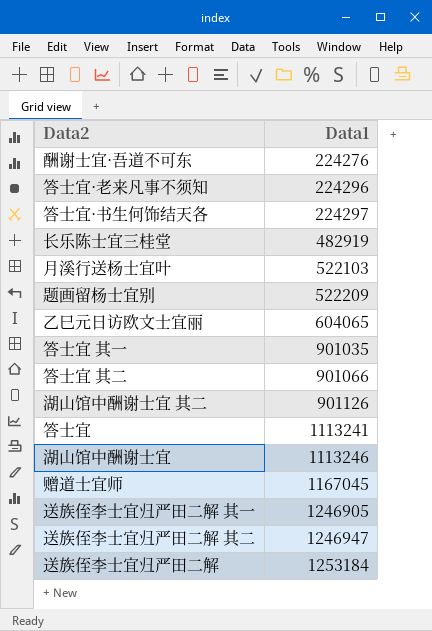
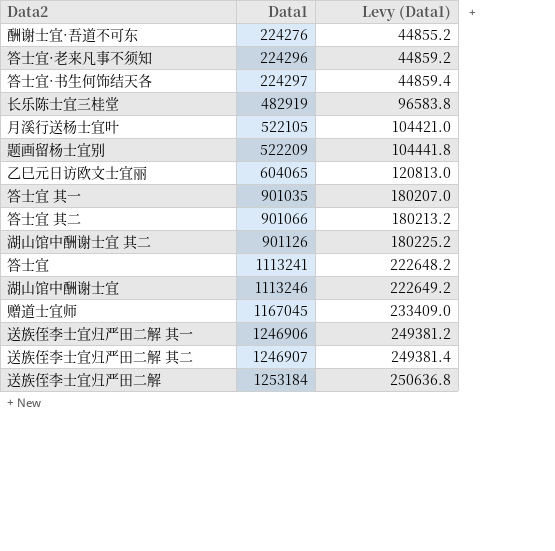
column Levy (Data1) | formula: none -> [Data1] * 0.2
月溪行送杨士宜叶 | Data1: 522103 -> 522105
送族侄李士宜归严田二解 其一 | Data1: 1246905 -> 1246906
送族侄李士宜归严田二解 其二 | Data1: 1246947 -> 1246907

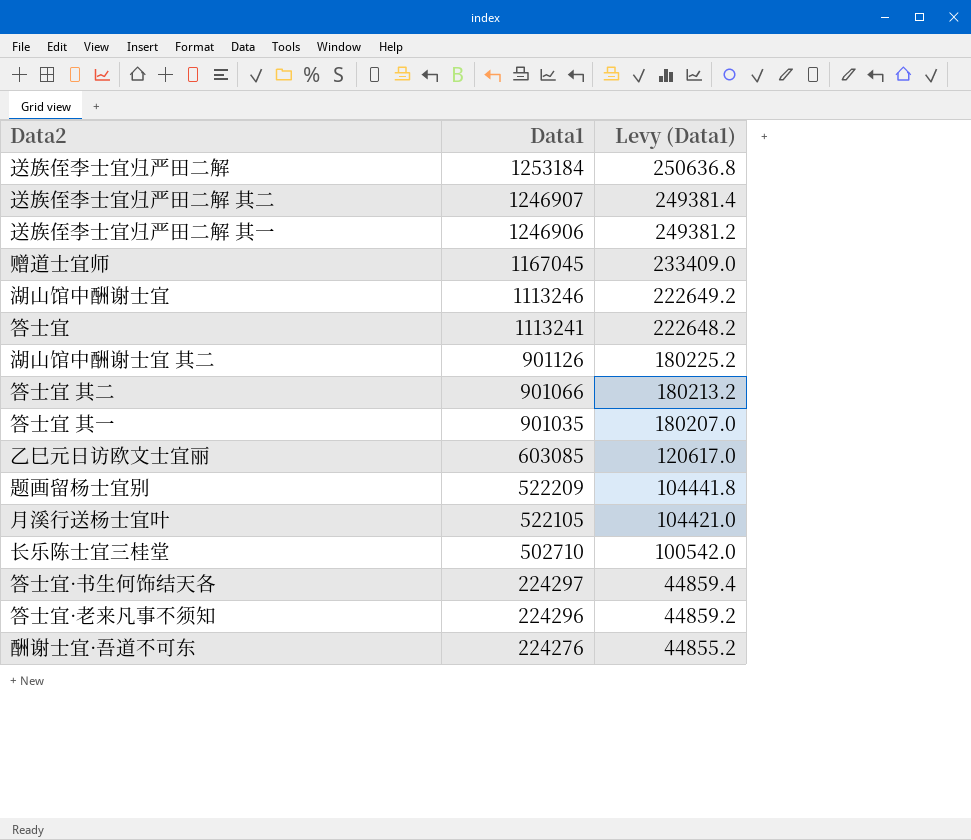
row order: Data1 ascending -> Data1 descending
乙巳元日访欧文士宜丽 | Data1: 604065 -> 603085
乙巳元日访欧文士宜丽 | Levy (Data1): 120813.0 -> 120617.0
长乐陈士宜三桂堂 | Data1: 482919 -> 502710
长乐陈士宜三桂堂 | Levy (Data1): 96583.8 -> 100542.0

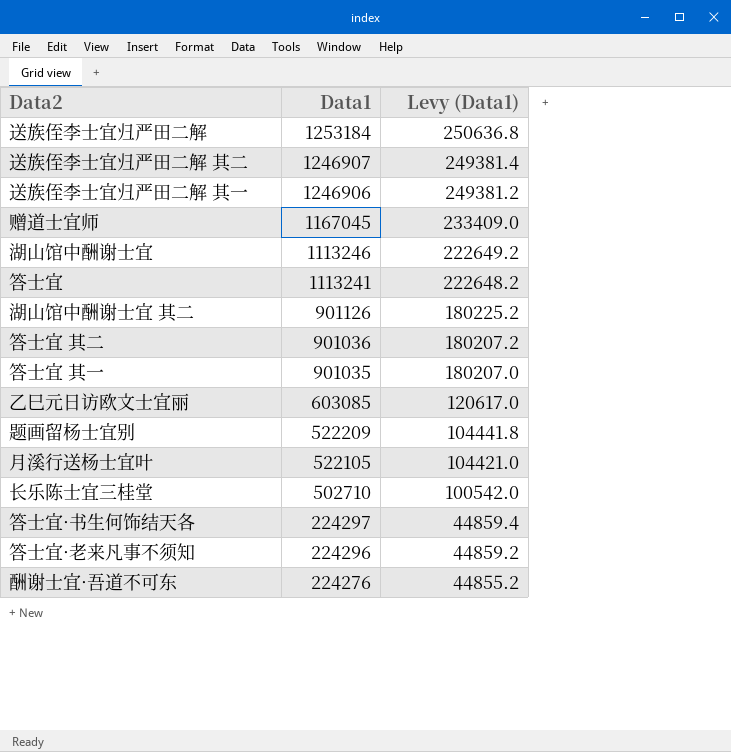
答士宜 其二 | Data1: 901066 -> 901036
答士宜 其二 | Levy (Data1): 180213.2 -> 180207.2

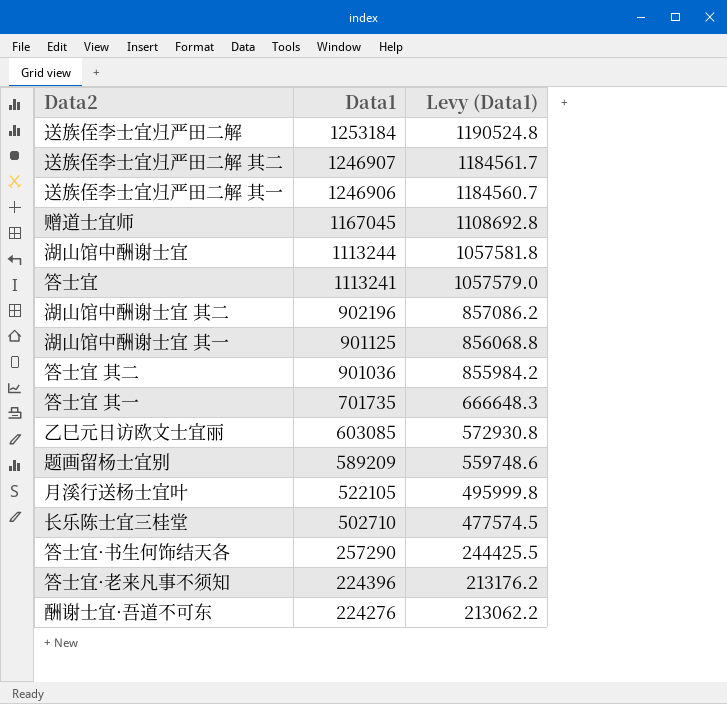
column Levy (Data1) | formula: [Data1] * 0.2 -> [Data1] * 0.95
湖山馆中酬谢士宜 | Data1: 1113246 -> 1113244
湖山馆中酬谢士宜 其二 | Data1: 901126 -> 902196
row 湖山馆中酬谢士宜 其一: none -> 901125 | 856068.8
答士宜 其一 | Data1: 901035 -> 701735
题画留杨士宜别 | Data1: 522209 -> 589209
答士宜·书生何饰结天各 | Data1: 224297 -> 257290
答士宜·老来凡事不须知 | Data1: 224296 -> 224396

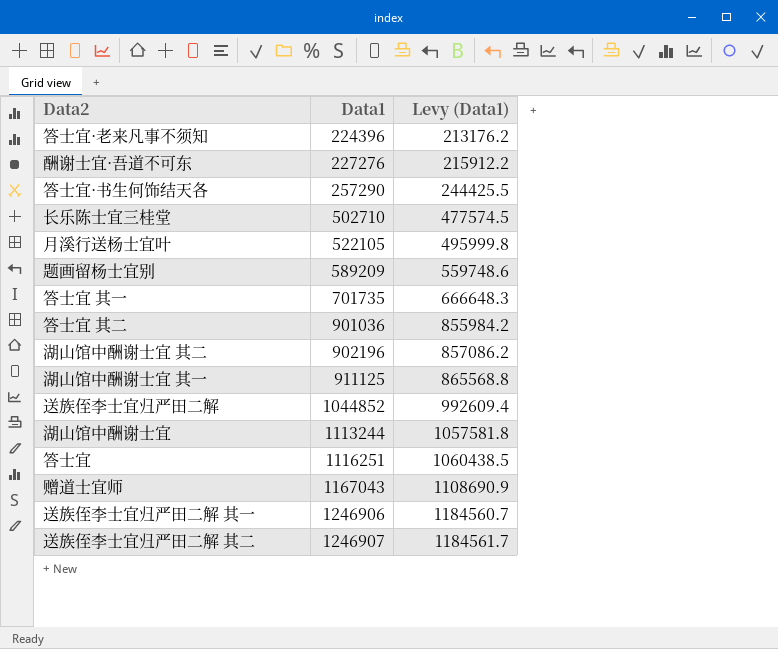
row order: Data1 descending -> Data1 ascending
row 乙巳元日访欧文士宜丽: 603085 | 572930.8 -> none
酬谢士宜·吾道不可东 | Data1: 224276 -> 227276
酬谢士宜·吾道不可东 | Levy (Data1): 213062.2 -> 215912.2
湖山馆中酬谢士宜 其一 | Data1: 901125 -> 911125
湖山馆中酬谢士宜 其一 | Levy (Data1): 856068.8 -> 865568.8
送族侄李士宜归严田二解 | Data1: 1253184 -> 1044852
送族侄李士宜归严田二解 | Levy (Data1): 1190524.8 -> 992609.4
答士宜 | Data1: 1113241 -> 1116251
答士宜 | Levy (Data1): 1057579.0 -> 1060438.5
赠道士宜师 | Data1: 1167045 -> 1167043
赠道士宜师 | Levy (Data1): 1108692.8 -> 1108690.9

